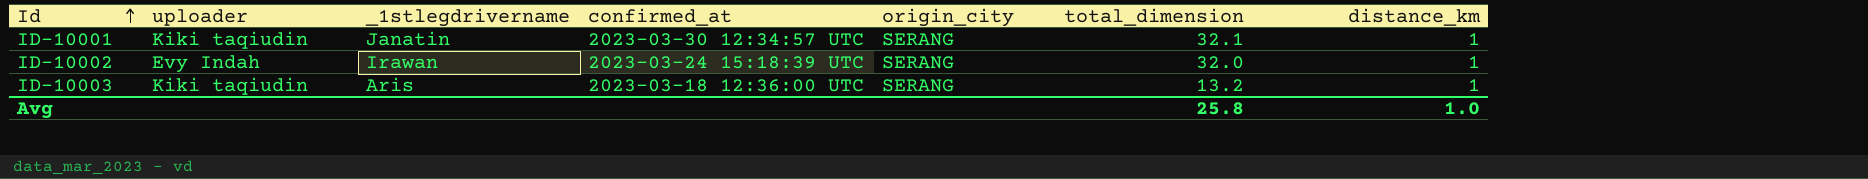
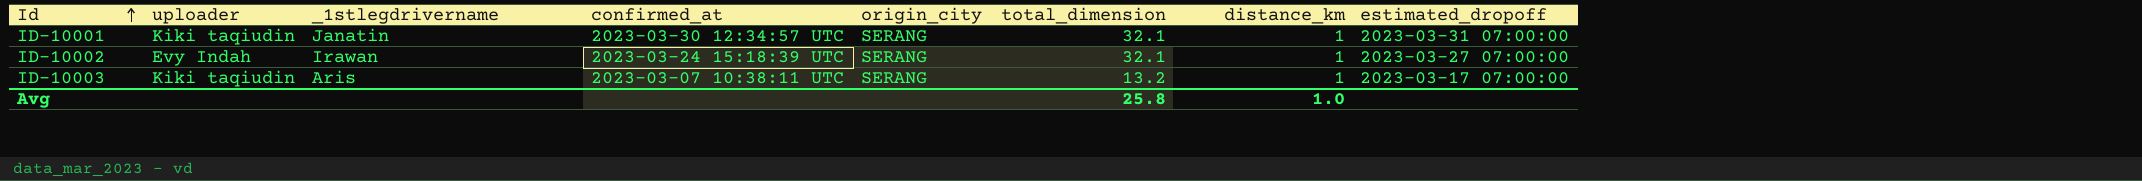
column estimated_dropoff | position: none -> 8
ID-10002 | total_dimension: 32.0 -> 32.1
ID-10003 | confirmed_at: 2023-03-18 12:36:00 UTC -> 2023-03-07 10:38:11 UTC

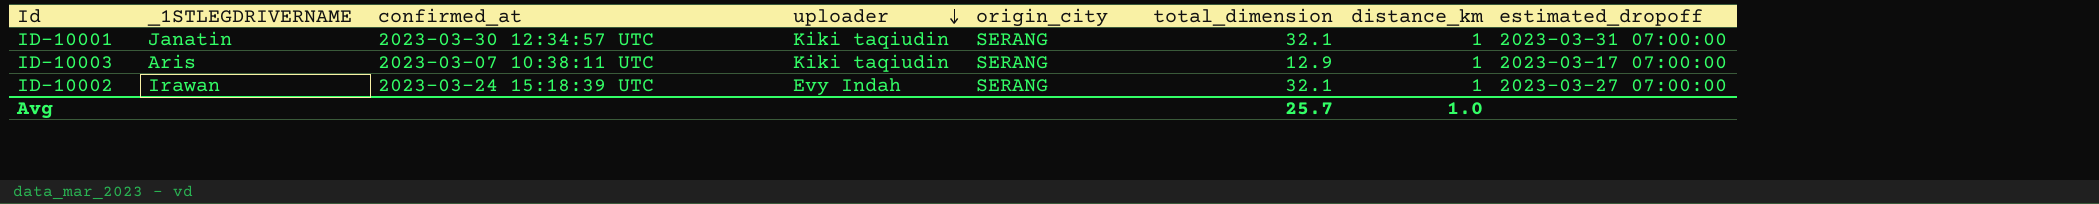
row order: Id ascending -> uploader descending
column name: _1stlegdrivername -> _1STLEGDRIVERNAME
column uploader | position: 2 -> 4
ID-10003 | total_dimension: 13.2 -> 12.9
Avg | total_dimension: 25.8 -> 25.7

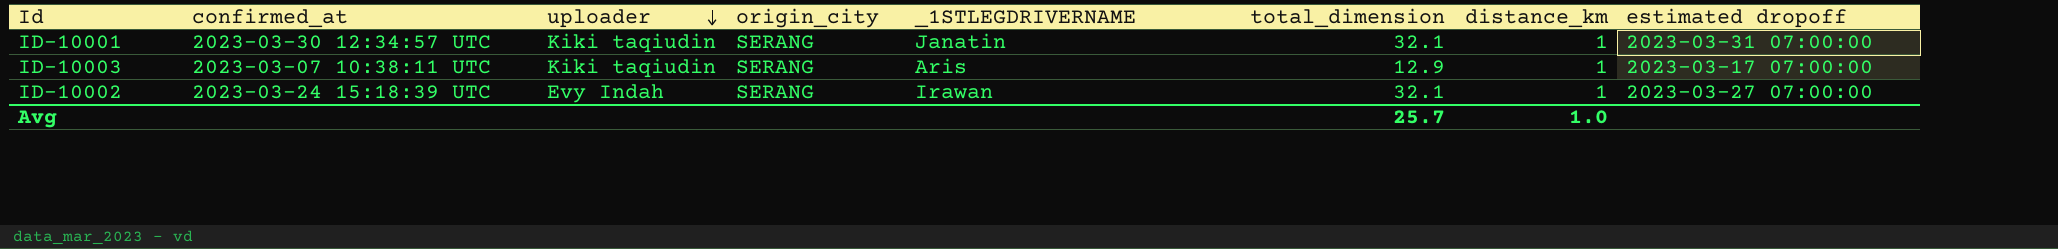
column _1STLEGDRIVERNAME | position: 2 -> 5
column name: estimated_dropoff -> estimated dropoff

